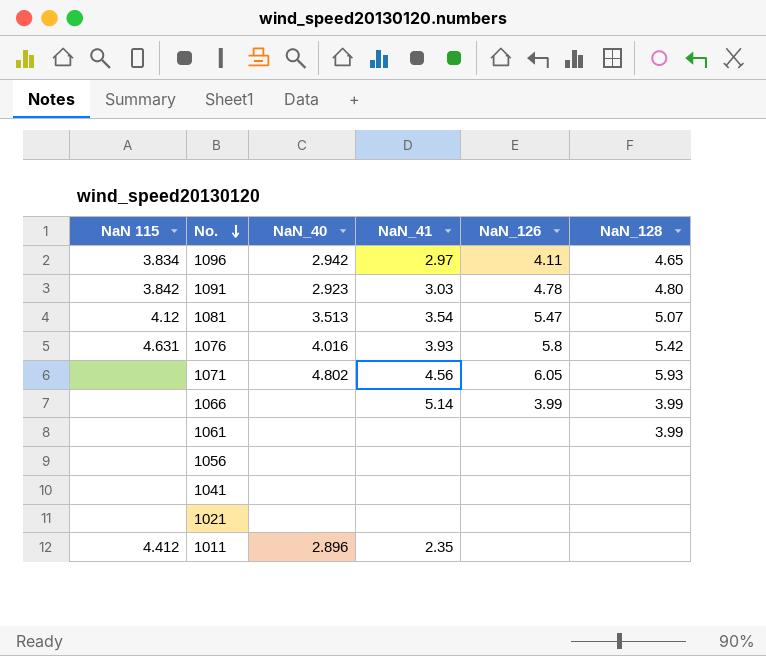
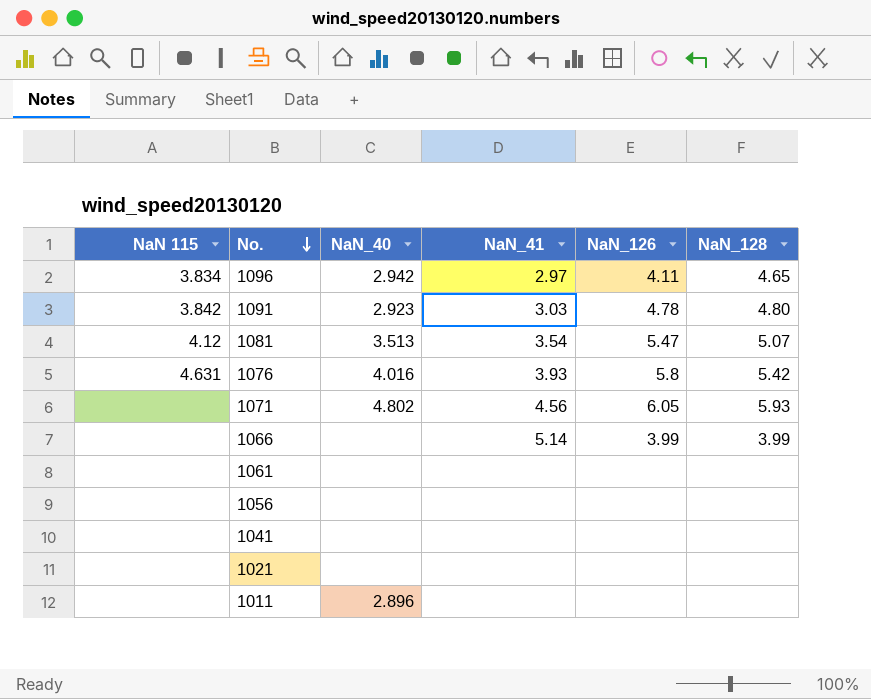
1061 | NaN_128: 3.99 -> none
1011 | NaN 115: 4.412 -> none
1011 | NaN_41: 2.35 -> none

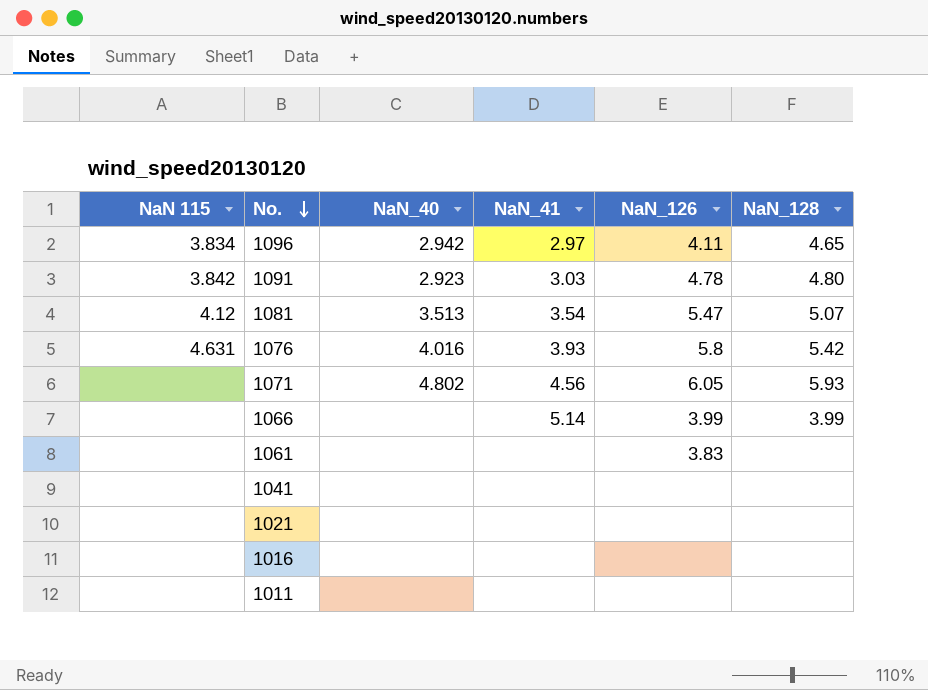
row 1056: none | none | none | none | none -> none
1061 | NaN_126: none -> 3.83
row 1016: none -> none | none | none | none | none
1011 | NaN_40: 2.896 -> none

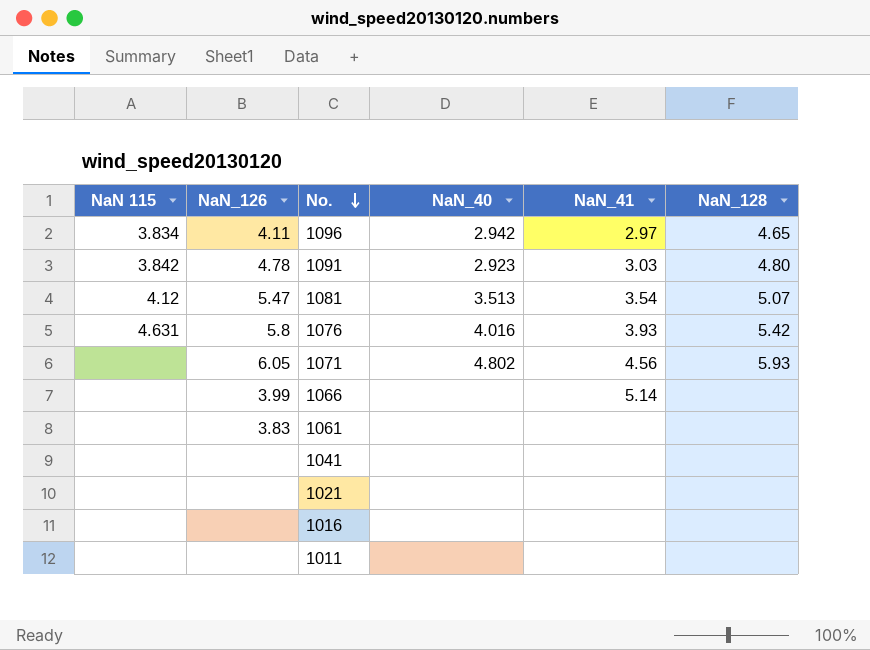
column NaN_126 | position: 5 -> 2
1066 | NaN_128: 3.99 -> none

